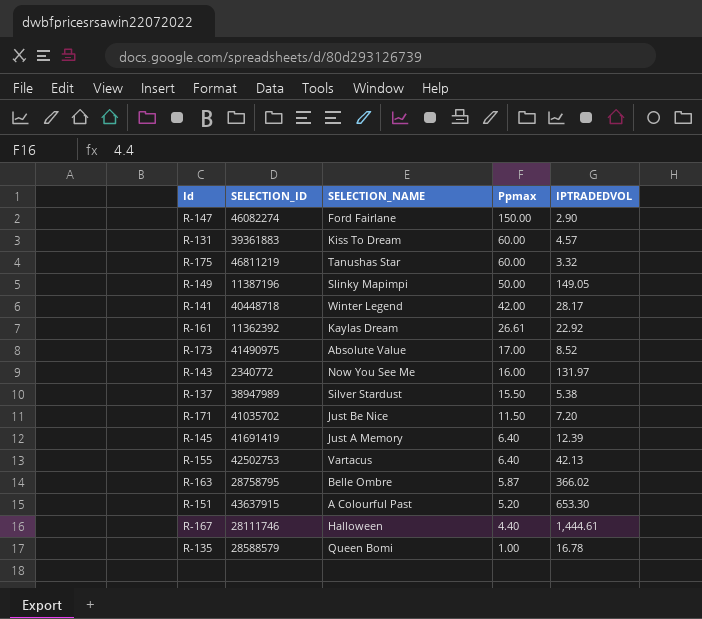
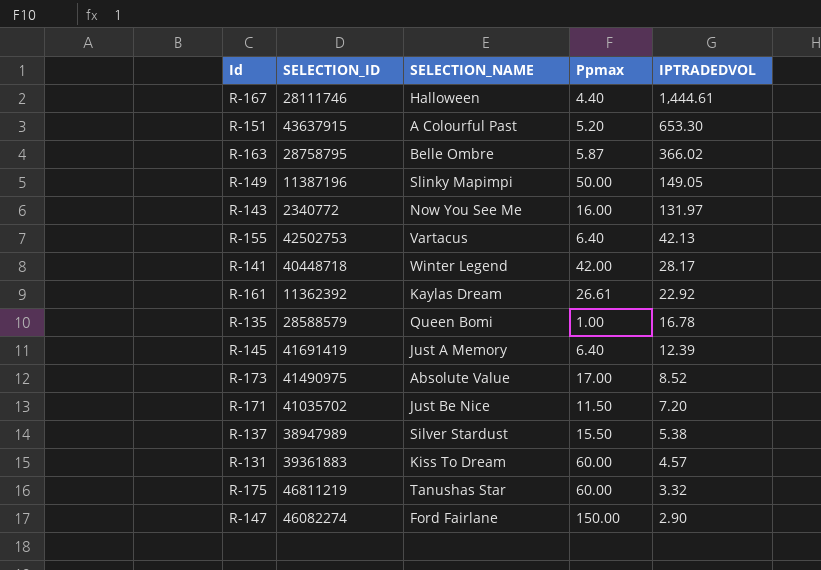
row order: Ppmax descending -> IPTRADEDVOL descending

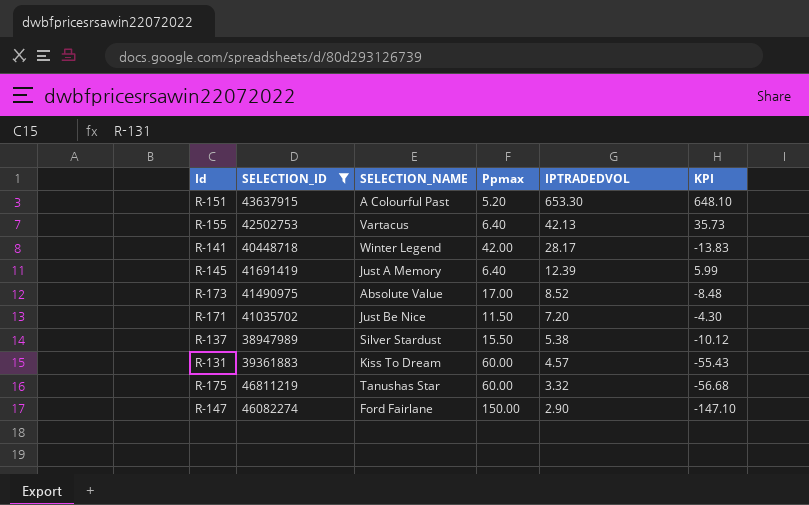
filter: none -> SELECTION_ID >= 38947989
column KPI | formula: none -> [IPTRADEDVOL] - [Ppmax]

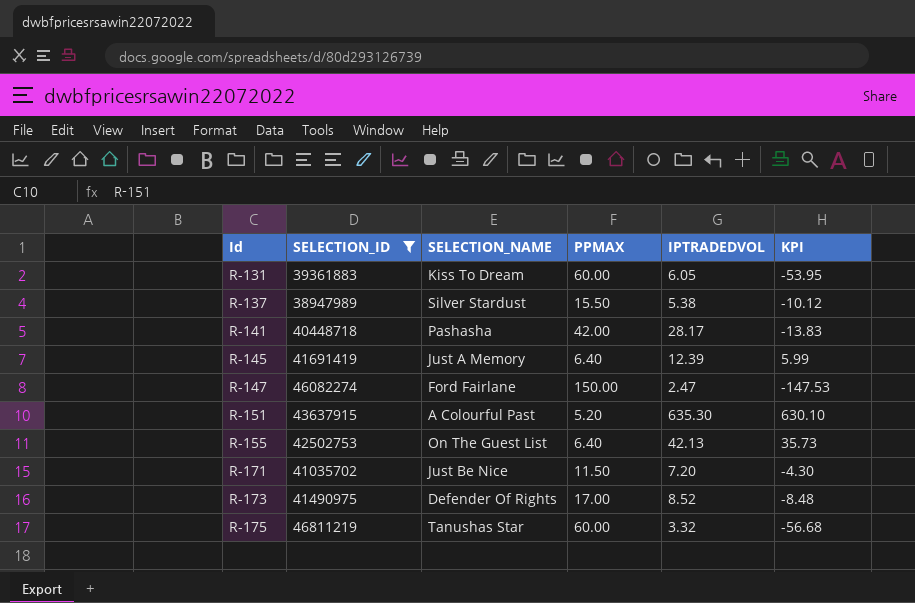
row order: IPTRADEDVOL descending -> Id ascending
column name: Ppmax -> PPMAX
R-131 | IPTRADEDVOL: 4.57 -> 6.05
R-131 | KPI: -55.43 -> -53.95
R-141 | SELECTION_NAME: Winter Legend -> Pashasha
R-147 | IPTRADEDVOL: 2.90 -> 2.47
R-147 | KPI: -147.10 -> -147.53
R-151 | IPTRADEDVOL: 653.30 -> 635.30
R-151 | KPI: 648.10 -> 630.10
R-155 | SELECTION_NAME: Vartacus -> On The Guest List
R-173 | SELECTION_NAME: Absolute Value -> Defender Of Rights

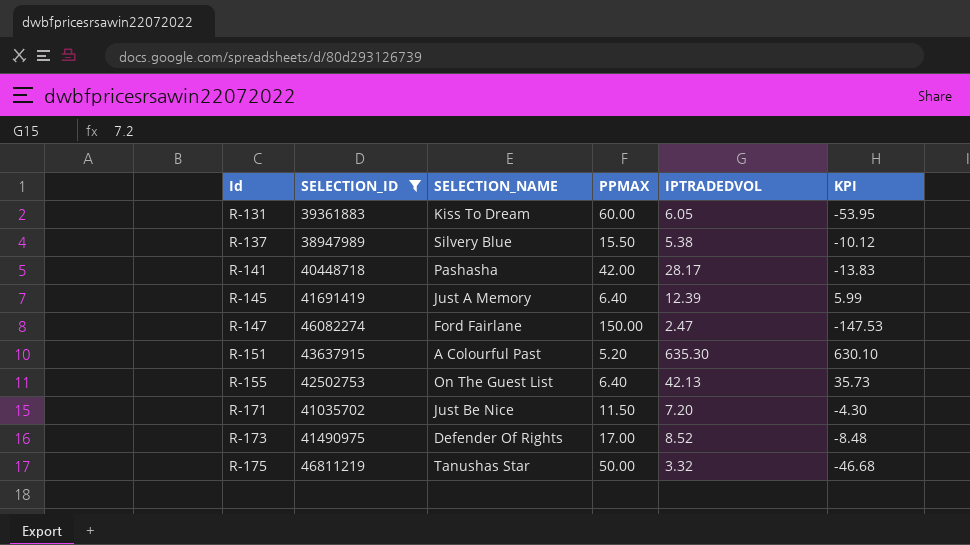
R-137 | SELECTION_NAME: Silver Stardust -> Silvery Blue
R-175 | PPMAX: 60.00 -> 50.00
R-175 | KPI: -56.68 -> -46.68

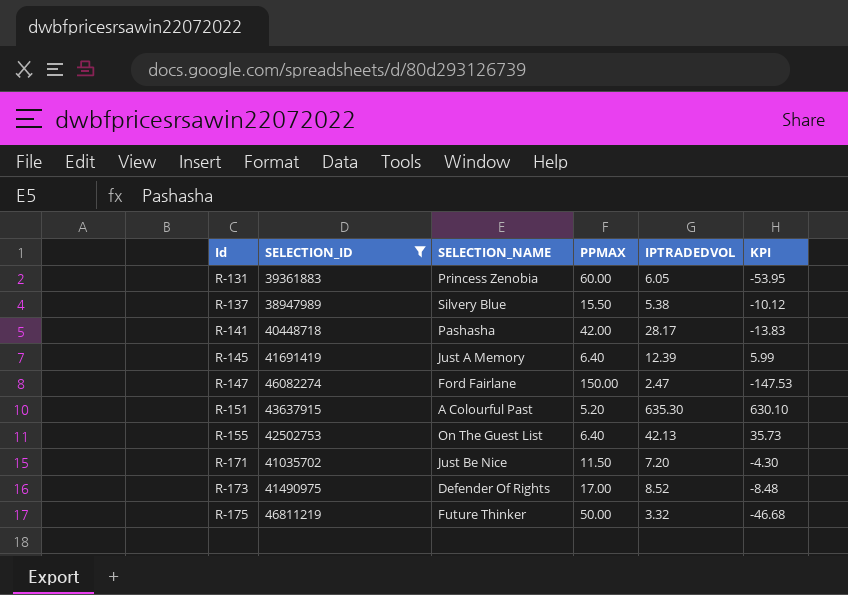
R-131 | SELECTION_NAME: Kiss To Dream -> Princess Zenobia
R-175 | SELECTION_NAME: Tanushas Star -> Future Thinker

